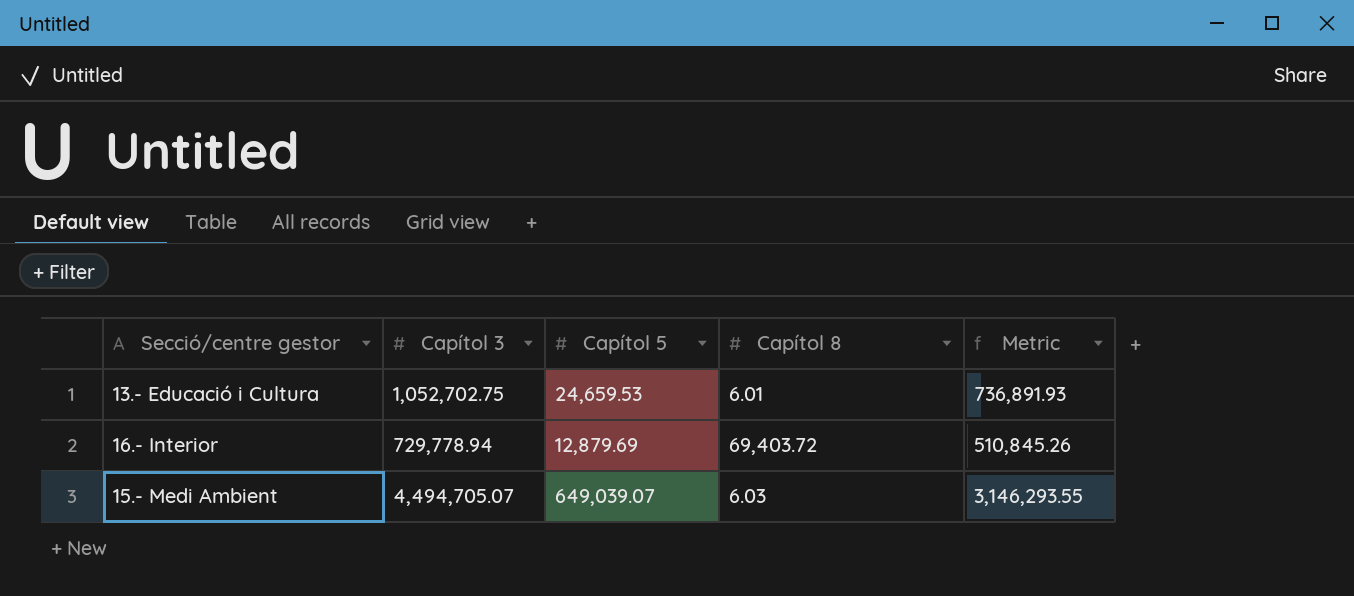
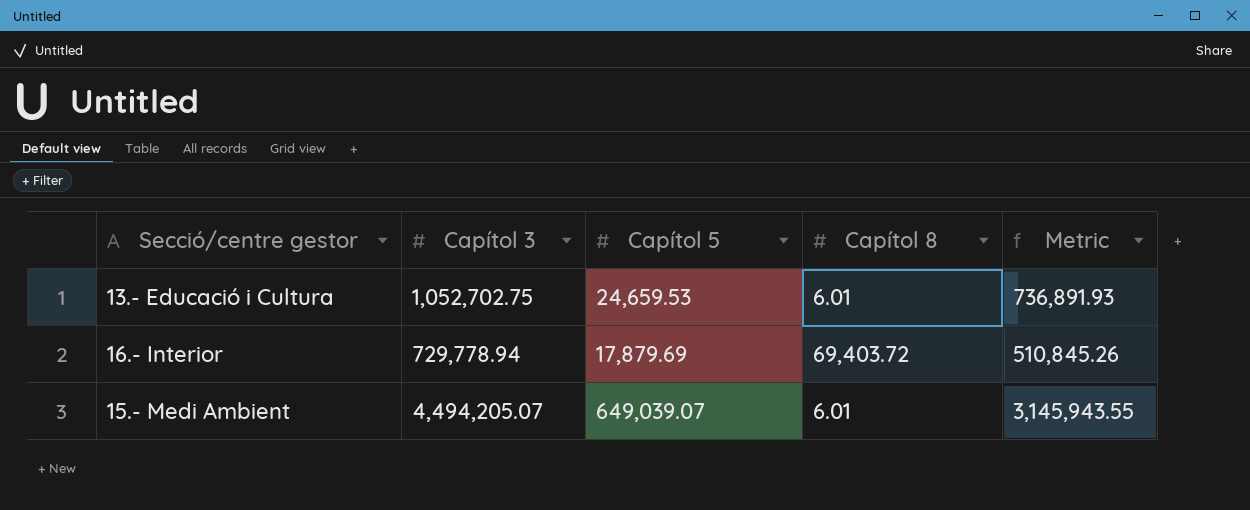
16.- Interior | Capítol 5: 12,879.69 -> 17,879.69
15.- Medi Ambient | Capítol 3: 4,494,705.07 -> 4,494,205.07
15.- Medi Ambient | Capítol 8: 6.03 -> 6.01
15.- Medi Ambient | Metric: 3,146,293.55 -> 3,145,943.55

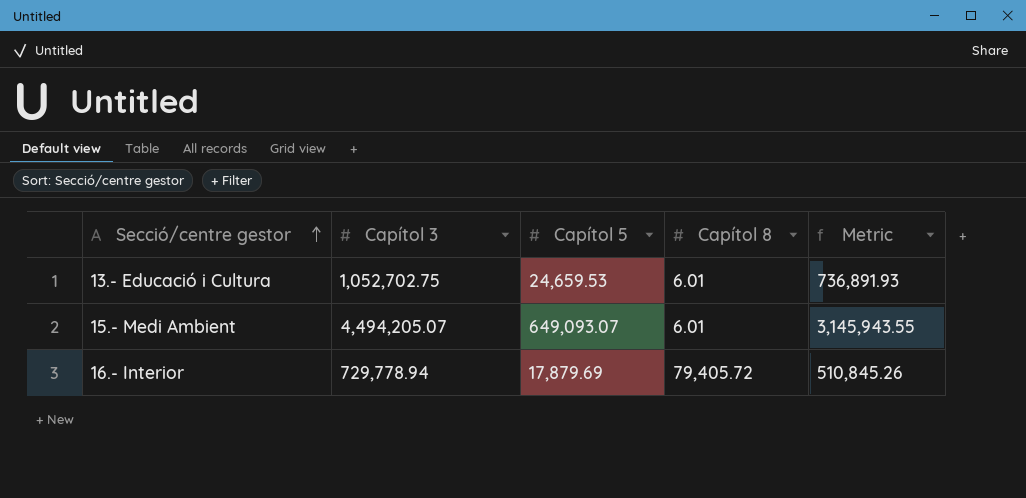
row order: none -> Secció/centre gestor ascending
15.- Medi Ambient | Capítol 5: 649,039.07 -> 649,093.07
16.- Interior | Capítol 8: 69,403.72 -> 79,405.72

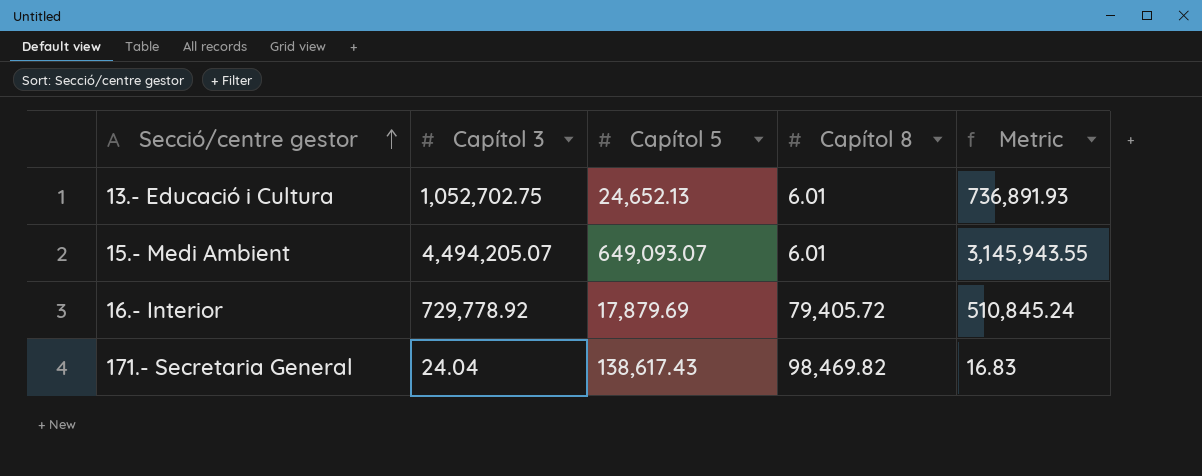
13.- Educació i Cultura | Capítol 5: 24,659.53 -> 24,652.13
16.- Interior | Capítol 3: 729,778.94 -> 729,778.92
16.- Interior | Metric: 510,845.26 -> 510,845.24
row 171.- Secretaria General: none -> 24.04 | 138,617.43 | 98,469.82 | 16.83

